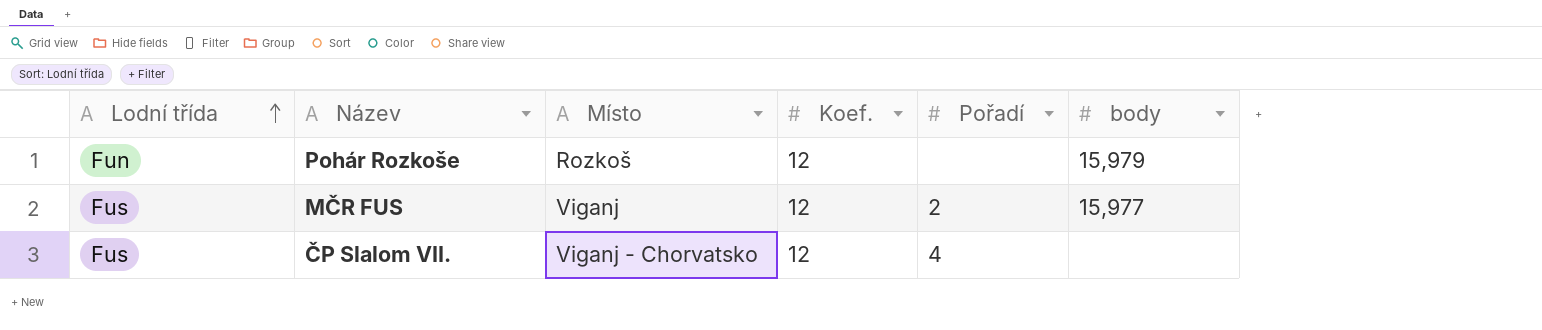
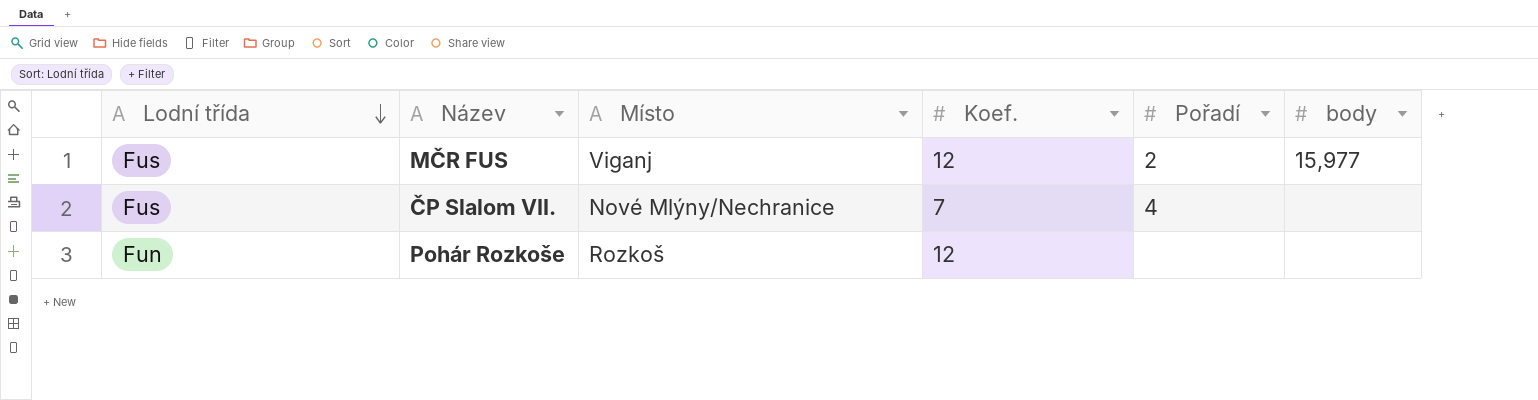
row order: Lodní třída ascending -> Lodní třída descending
ČP Slalom VII. | Místo: Viganj - Chorvatsko -> Nové Mlýny/Nechranice
ČP Slalom VII. | Koef.: 12 -> 7
Pohár Rozkoše | body: 15,979 -> none

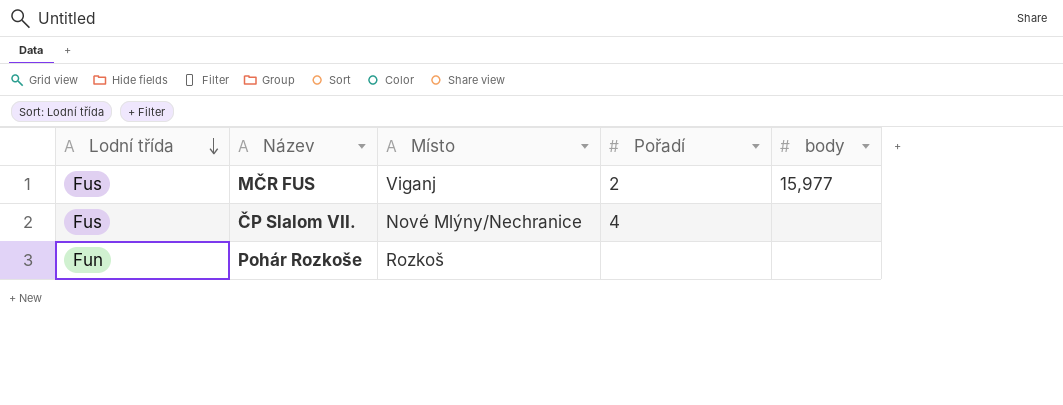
column Koef. | position: 4 -> none

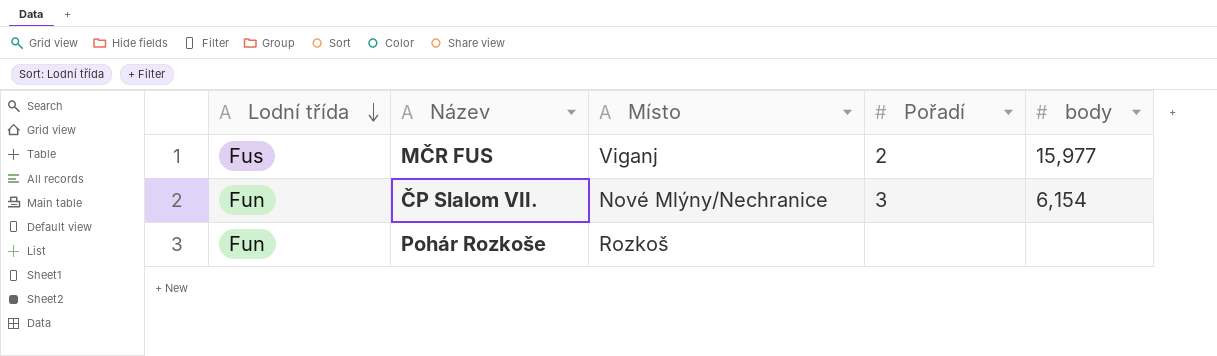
ČP Slalom VII. | Lodní třída: Fus -> Fun
ČP Slalom VII. | Pořadí: 4 -> 3
ČP Slalom VII. | body: none -> 6,154

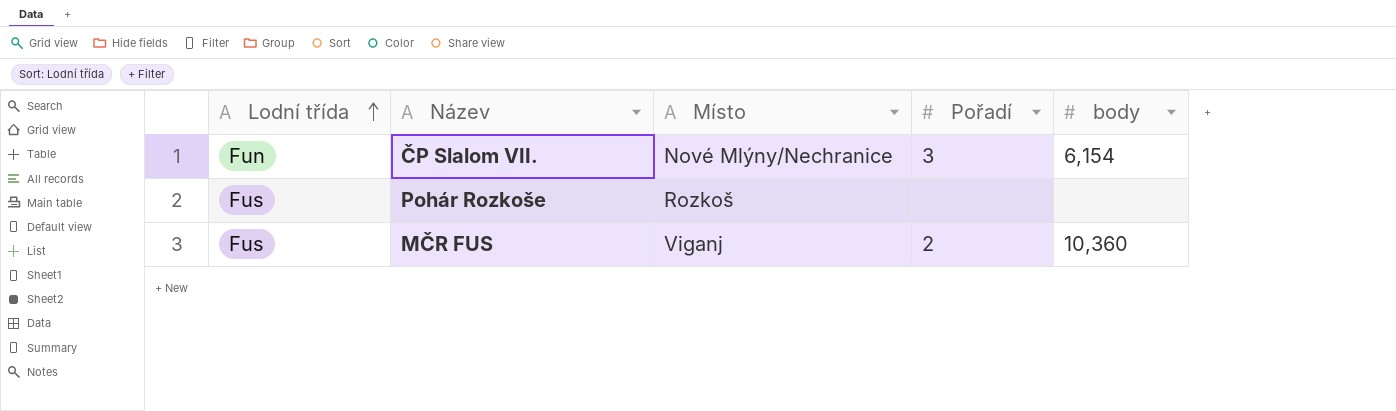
row order: Lodní třída descending -> Lodní třída ascending
Pohár Rozkoše | Lodní třída: Fun -> Fus
MČR FUS | body: 15,977 -> 10,360

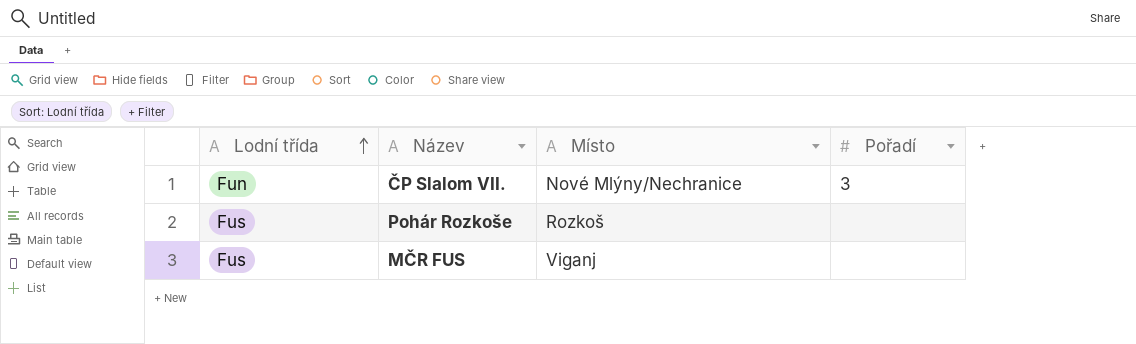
column body | position: 5 -> none
MČR FUS | Pořadí: 2 -> none

